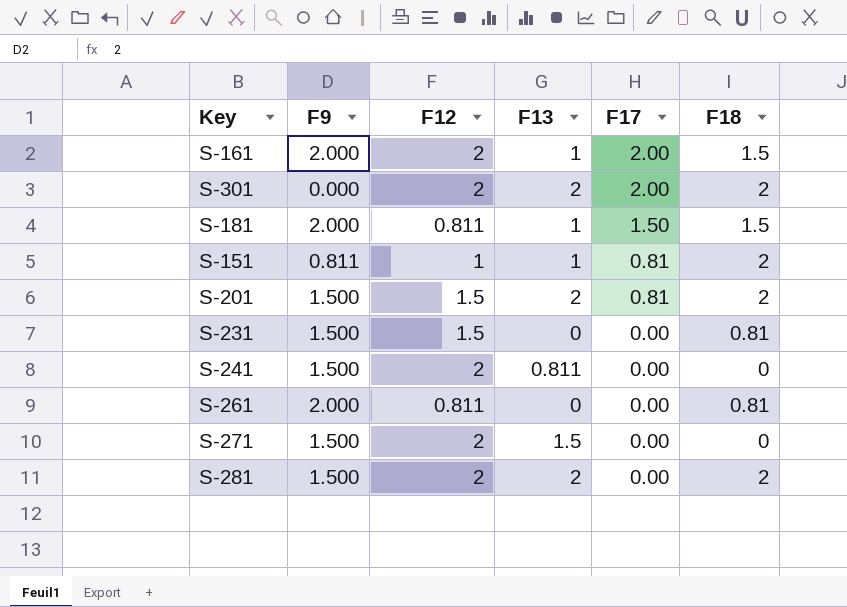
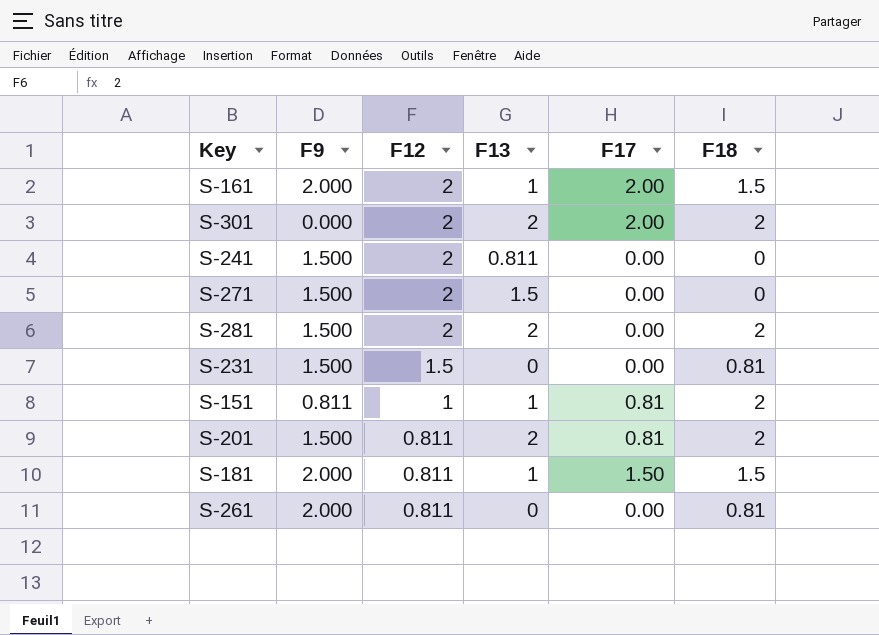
row order: F17 descending -> F12 descending
S-201 | F12: 1.5 -> 0.811

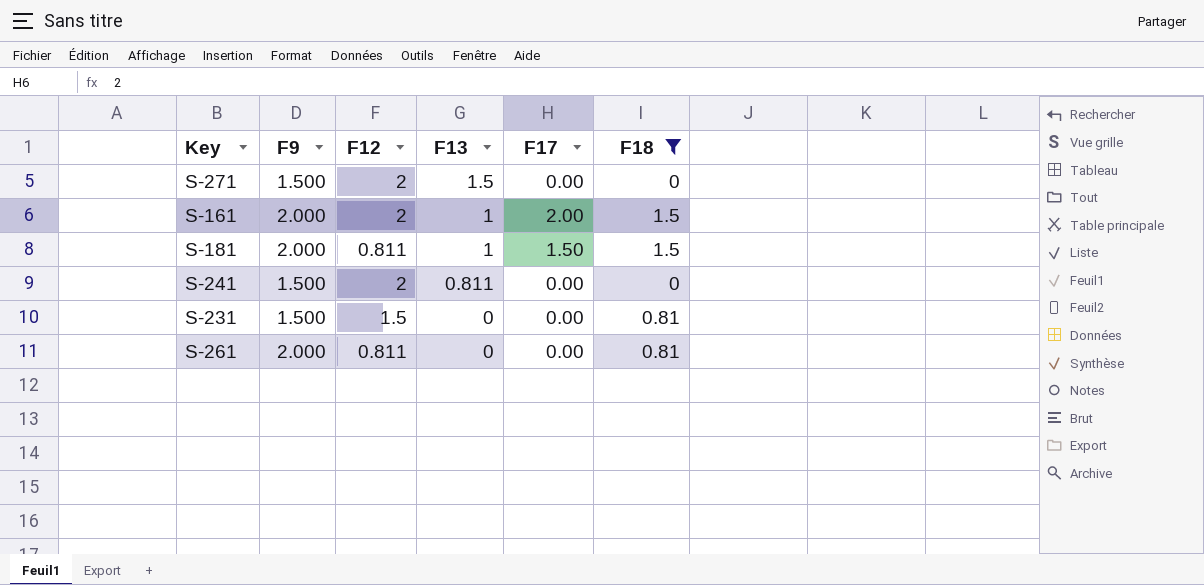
filter: none -> F18 != 2
row order: F12 descending -> F13 descending

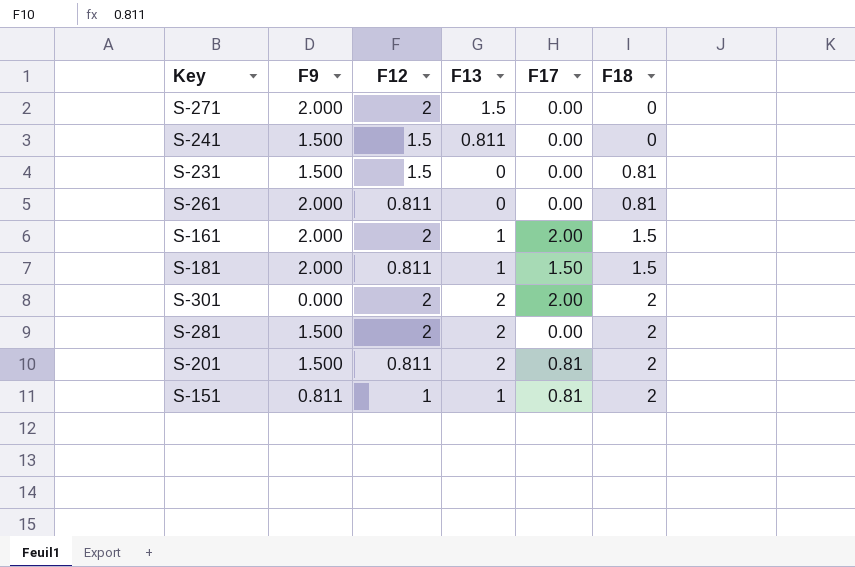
filter: F18 != 2 -> none
row order: F13 descending -> F18 ascending
S-271 | F9: 1.500 -> 2.000
S-241 | F12: 2 -> 1.5

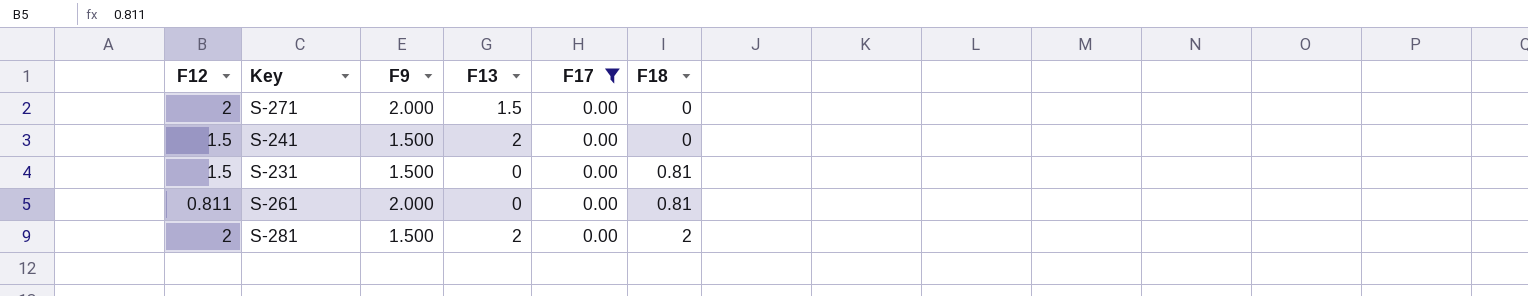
filter: none -> F17 = 0.00
column F12 | position: 3 -> 1
S-241 | F13: 0.811 -> 2

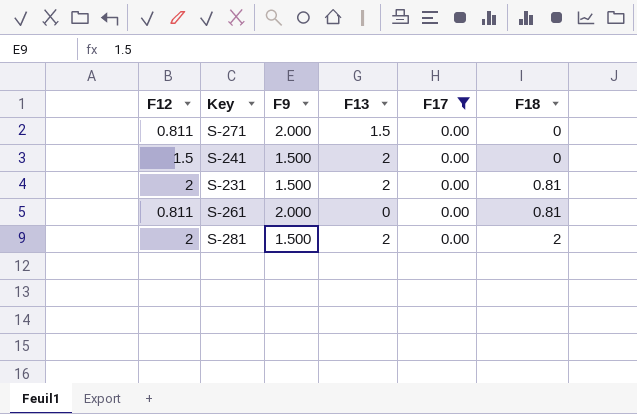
S-271 | F12: 2 -> 0.811
S-231 | F12: 1.5 -> 2
S-231 | F13: 0 -> 2

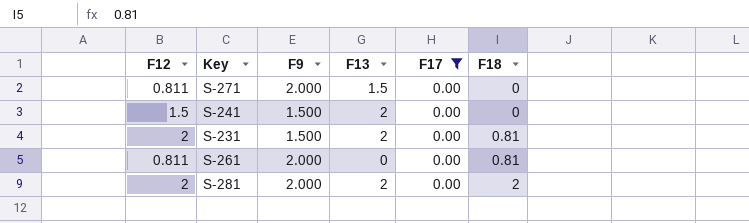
S-281 | F9: 1.500 -> 2.000

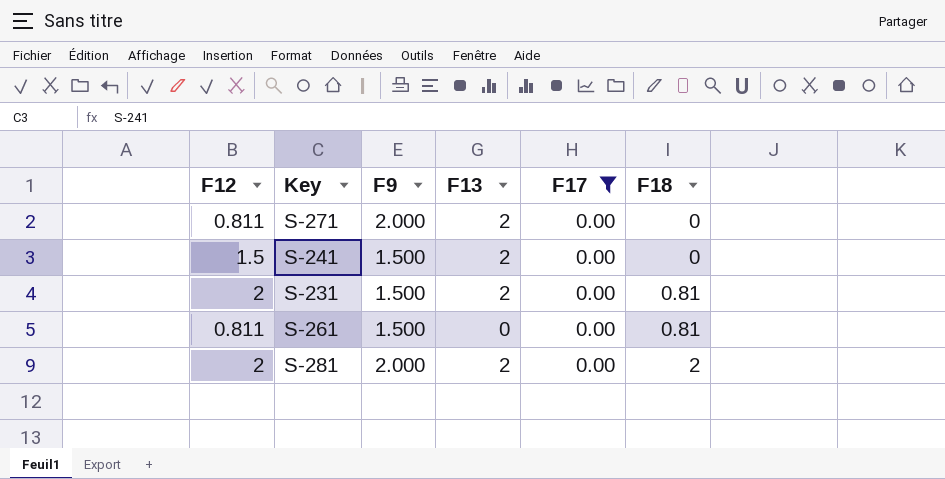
S-271 | F13: 1.5 -> 2
S-261 | F9: 2.000 -> 1.500

